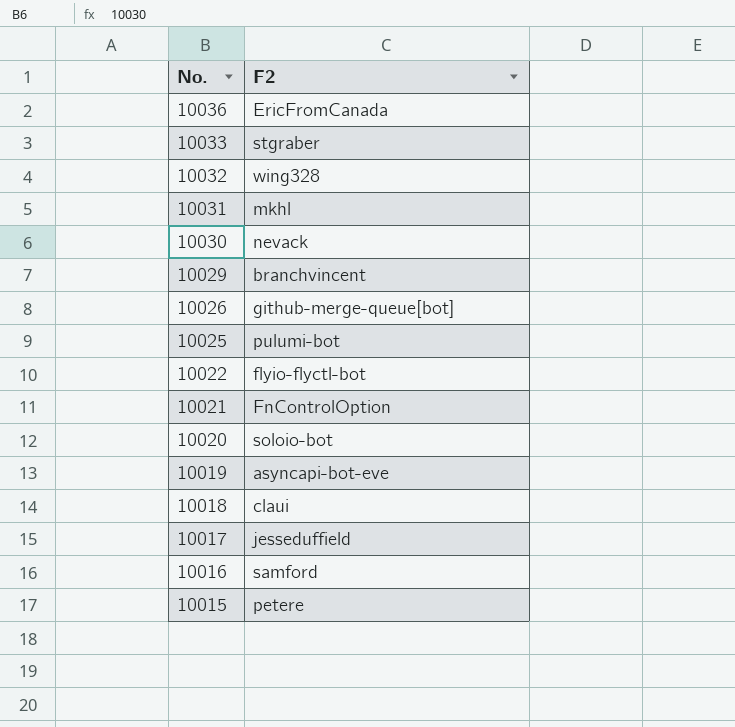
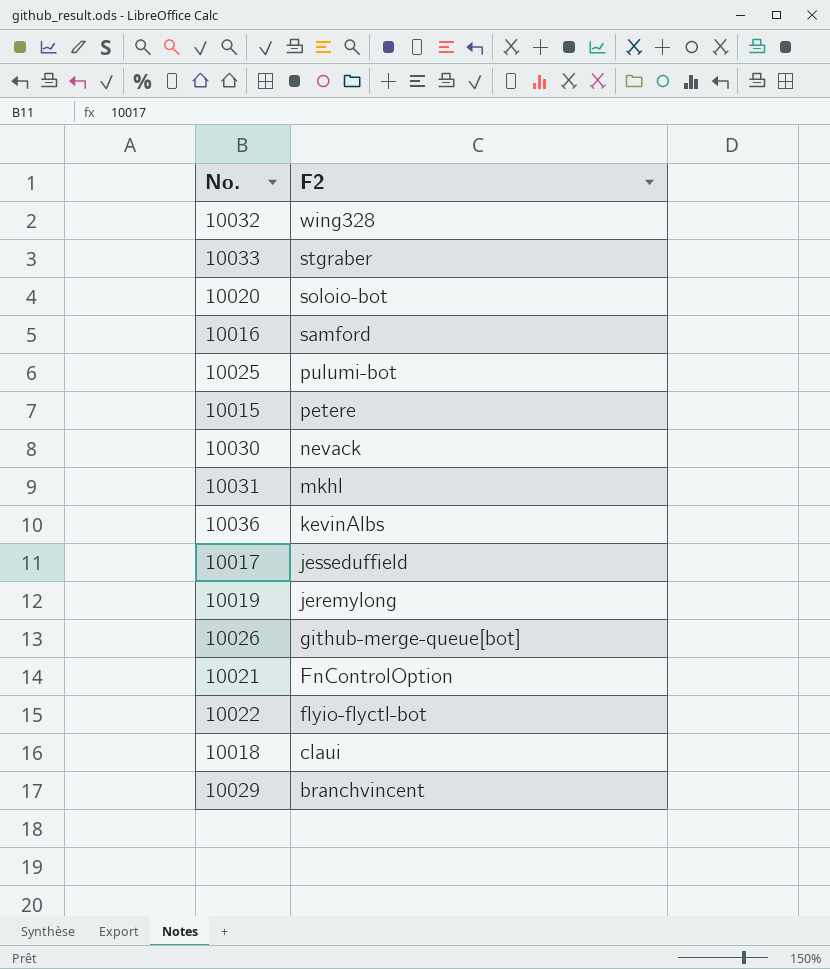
row order: No. descending -> F2 descending
10036 | F2: EricFromCanada -> kevinAlbs
10019 | F2: asyncapi-bot-eve -> jeremylong

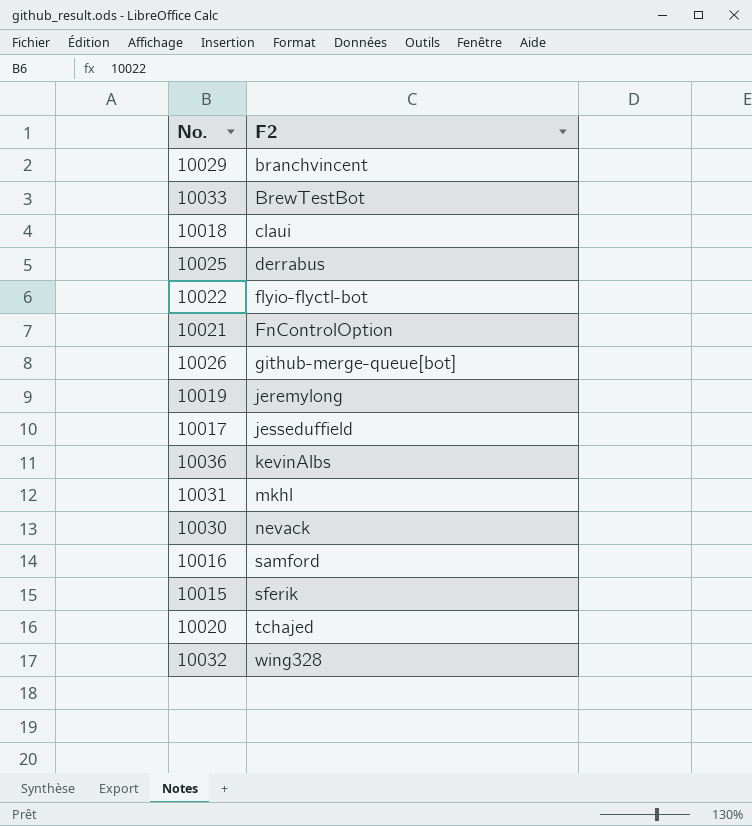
row order: F2 descending -> F2 ascending
10033 | F2: stgraber -> BrewTestBot
10025 | F2: pulumi-bot -> derrabus
10015 | F2: petere -> sferik
10020 | F2: soloio-bot -> tchajed

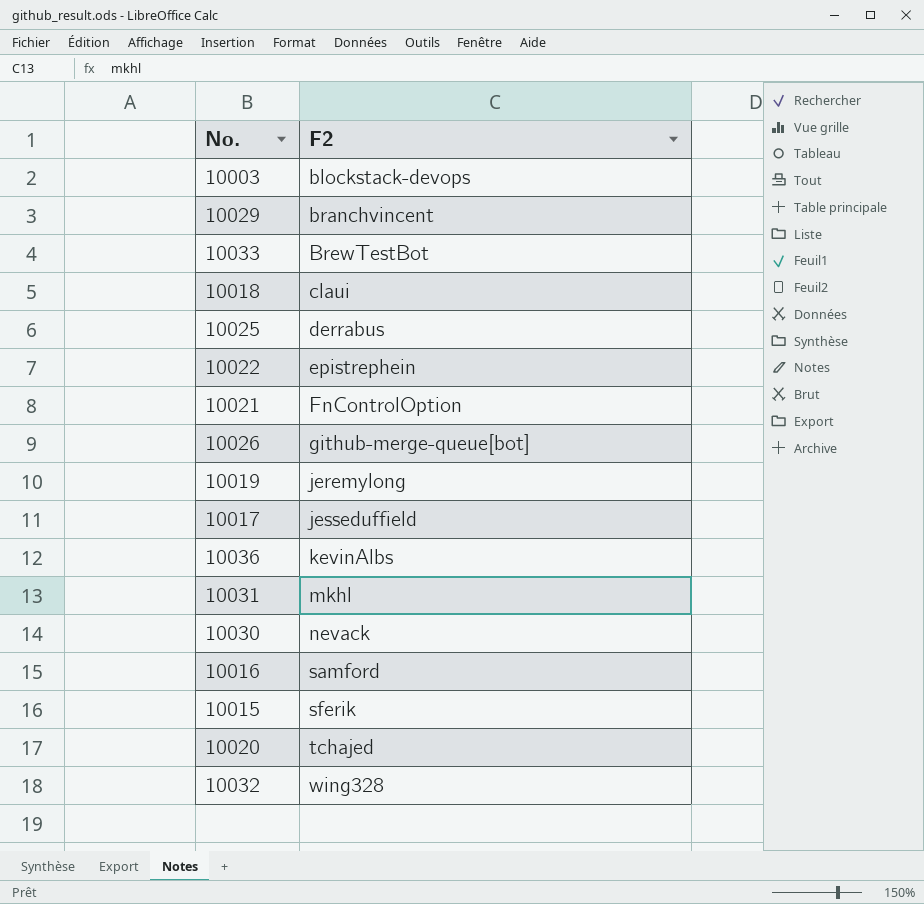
row 10003: none -> blockstack-devops
10022 | F2: flyio-flyctl-bot -> epistrephein

